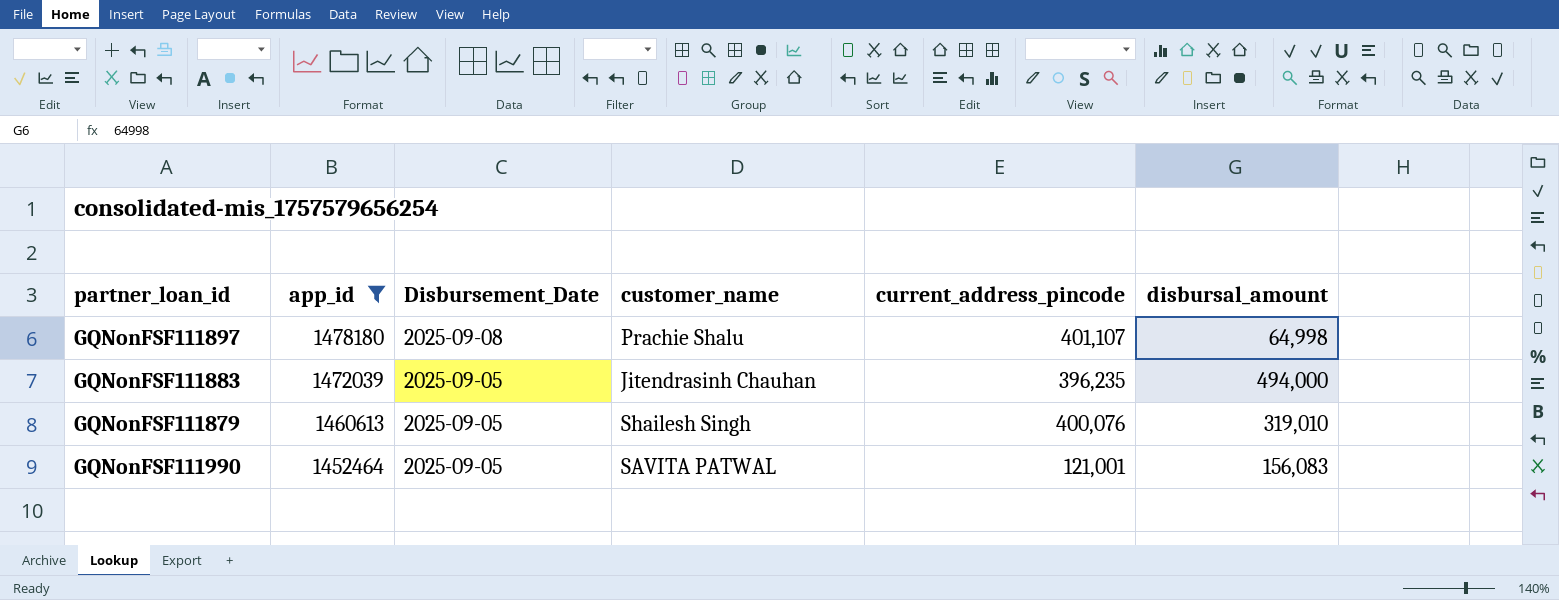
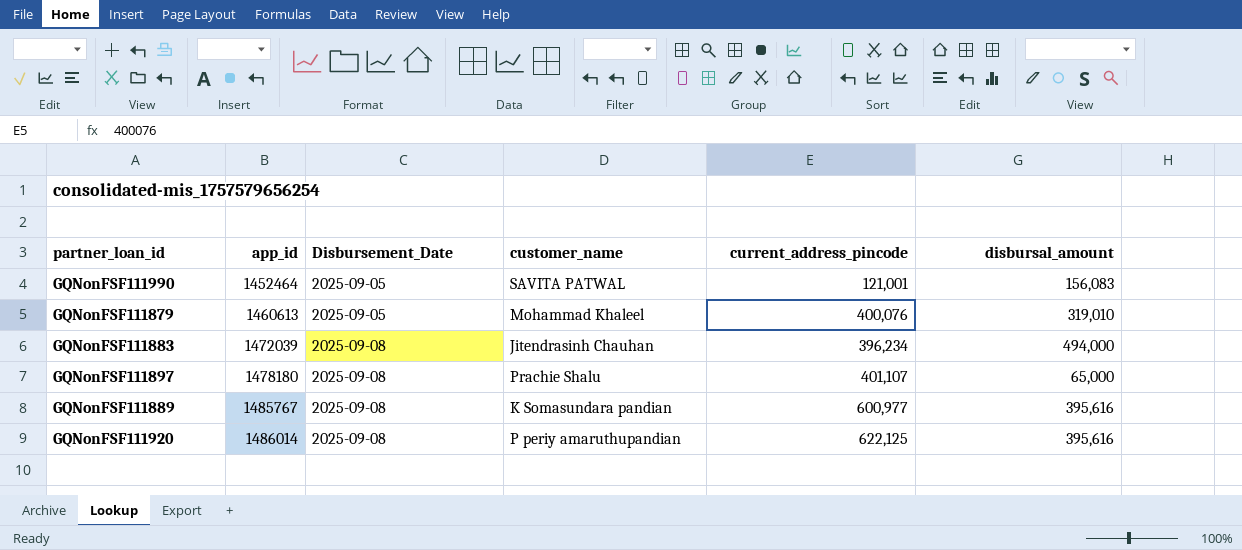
filter: app_id <= 1478180 -> none
row order: app_id descending -> app_id ascending
GQNonFSF111879 | customer_name: Shailesh Singh -> Mohammad Khaleel
GQNonFSF111883 | Disbursement_Date: 2025-09-05 -> 2025-09-08
GQNonFSF111883 | current_address_pincode: 396,235 -> 396,234
GQNonFSF111897 | disbursal_amount: 64,998 -> 65,000

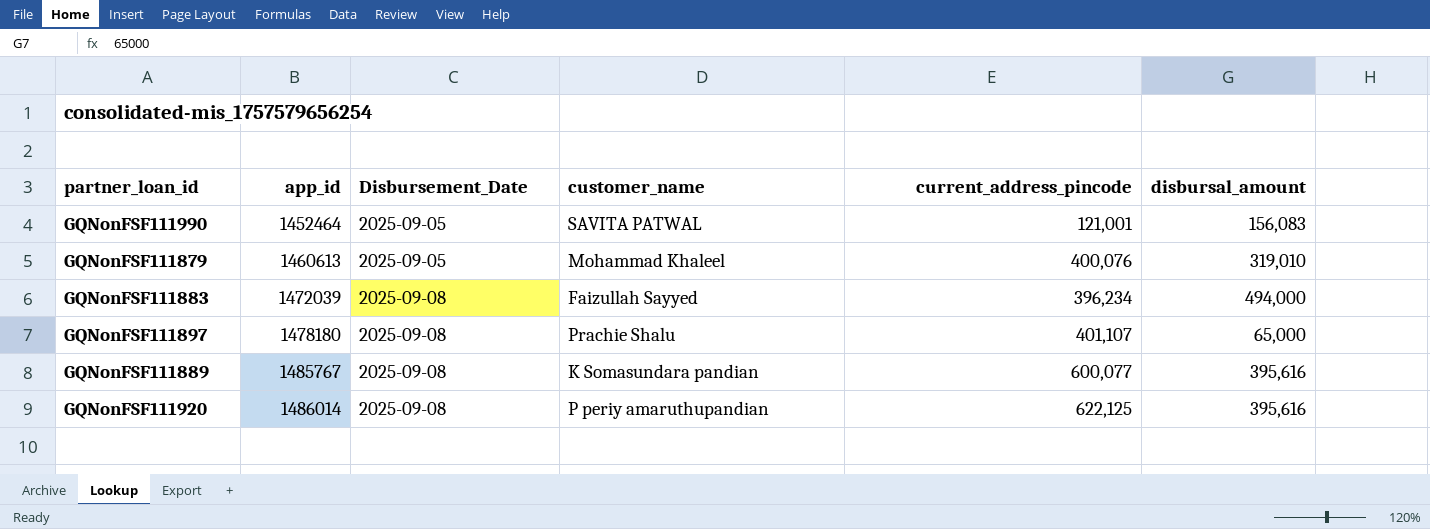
GQNonFSF111883 | customer_name: Jitendrasinh Chauhan -> Faizullah Sayyed
GQNonFSF111889 | current_address_pincode: 600,977 -> 600,077

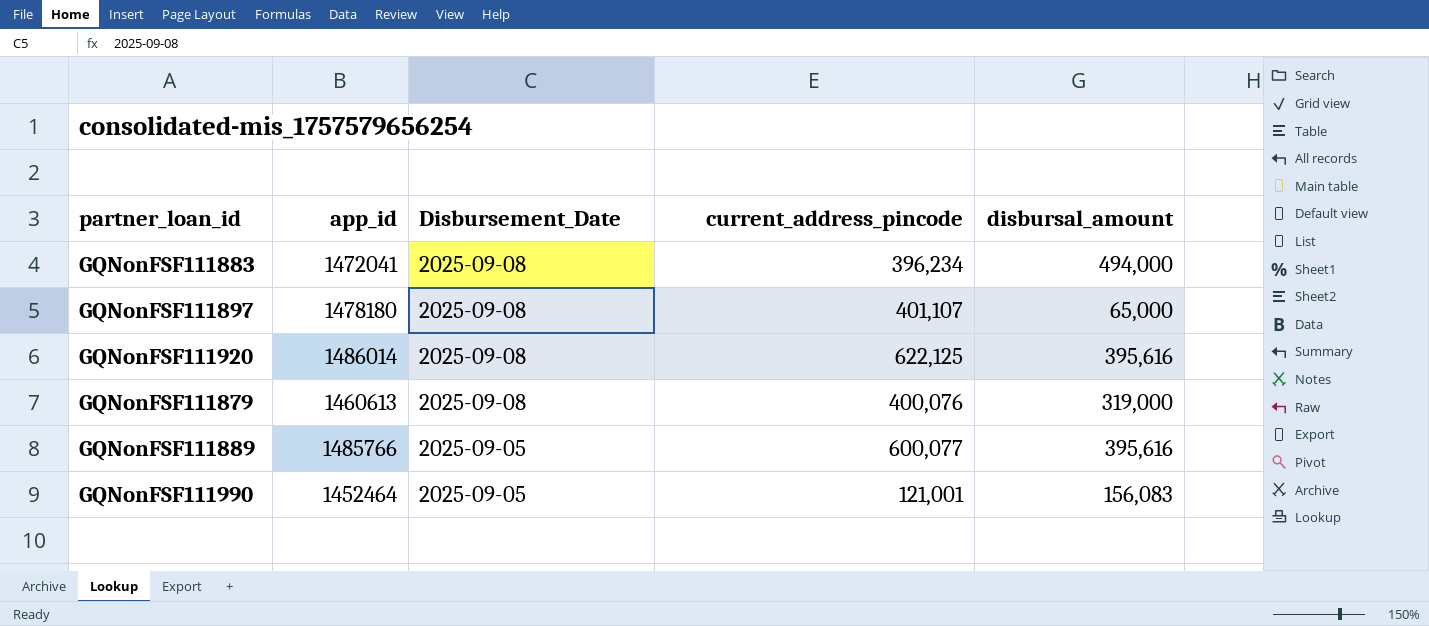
row order: app_id ascending -> Disbursement_Date descending
column customer_name | position: 4 -> none
GQNonFSF111883 | app_id: 1472039 -> 1472041
GQNonFSF111879 | Disbursement_Date: 2025-09-05 -> 2025-09-08
GQNonFSF111879 | disbursal_amount: 319,010 -> 319,000
GQNonFSF111889 | app_id: 1485767 -> 1485766
GQNonFSF111889 | Disbursement_Date: 2025-09-08 -> 2025-09-05

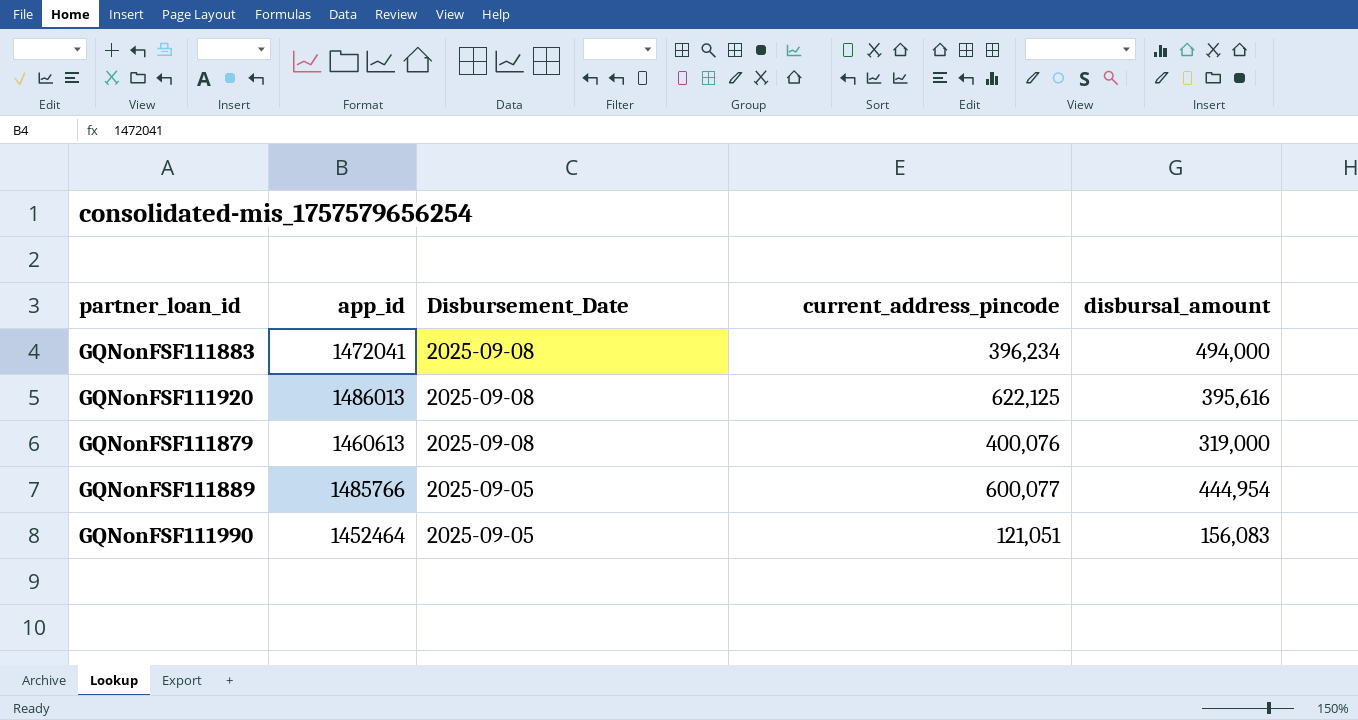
row GQNonFSF111897: 1478180 | 2025-09-08 | 401,107 | 65,000 -> none
GQNonFSF111920 | app_id: 1486014 -> 1486013
GQNonFSF111889 | disbursal_amount: 395,616 -> 444,954
GQNonFSF111990 | current_address_pincode: 121,001 -> 121,051

